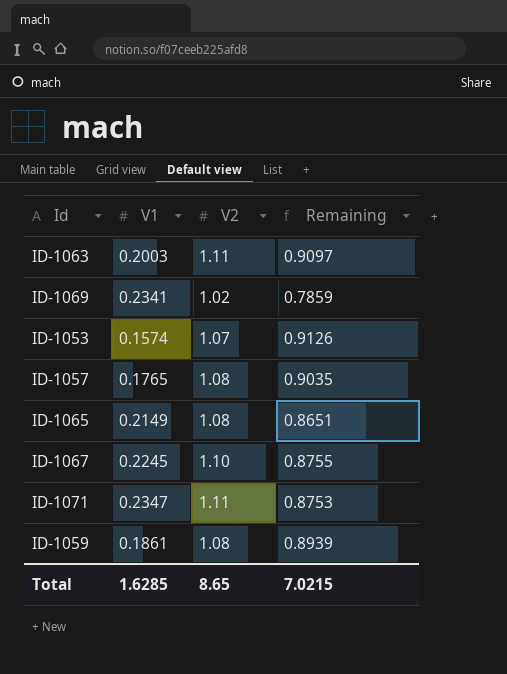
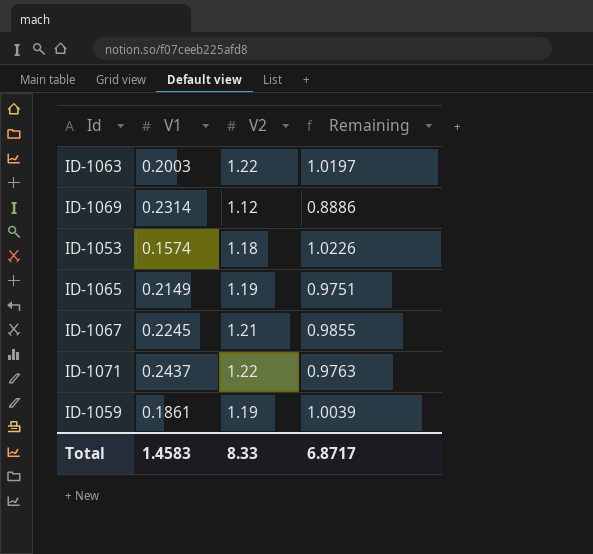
row ID-1057: 0.1765 | 1.08 | 0.9035 -> none
ID-1063 | V2: 1.11 -> 1.22
ID-1063 | Remaining: 0.9097 -> 1.0197
ID-1069 | V1: 0.2341 -> 0.2314
ID-1069 | V2: 1.02 -> 1.12
ID-1069 | Remaining: 0.7859 -> 0.8886
ID-1053 | V2: 1.07 -> 1.18
ID-1053 | Remaining: 0.9126 -> 1.0226
ID-1065 | V2: 1.08 -> 1.19
ID-1065 | Remaining: 0.8651 -> 0.9751
ID-1067 | V2: 1.10 -> 1.21
ID-1067 | Remaining: 0.8755 -> 0.9855
ID-1071 | V1: 0.2347 -> 0.2437
ID-1071 | V2: 1.11 -> 1.22
ID-1071 | Remaining: 0.8753 -> 0.9763
ID-1059 | V2: 1.08 -> 1.19
ID-1059 | Remaining: 0.8939 -> 1.0039
Total | V1: 1.6285 -> 1.4583
Total | V2: 8.65 -> 8.33
Total | Remaining: 7.0215 -> 6.8717

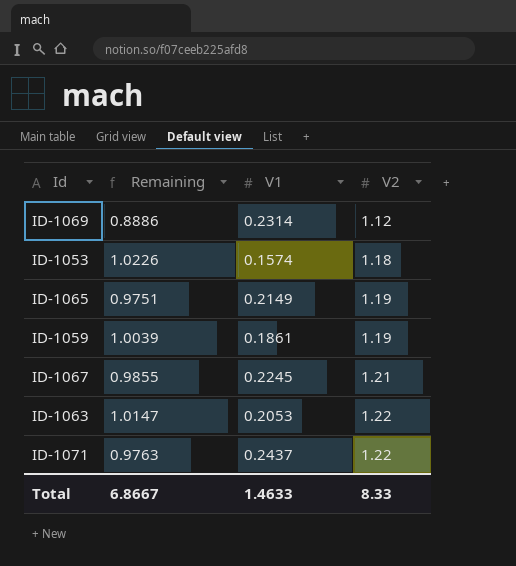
row order: none -> V2 ascending
column Remaining | position: 4 -> 2
ID-1063 | Remaining: 1.0197 -> 1.0147
ID-1063 | V1: 0.2003 -> 0.2053
Total | Remaining: 6.8717 -> 6.8667
Total | V1: 1.4583 -> 1.4633

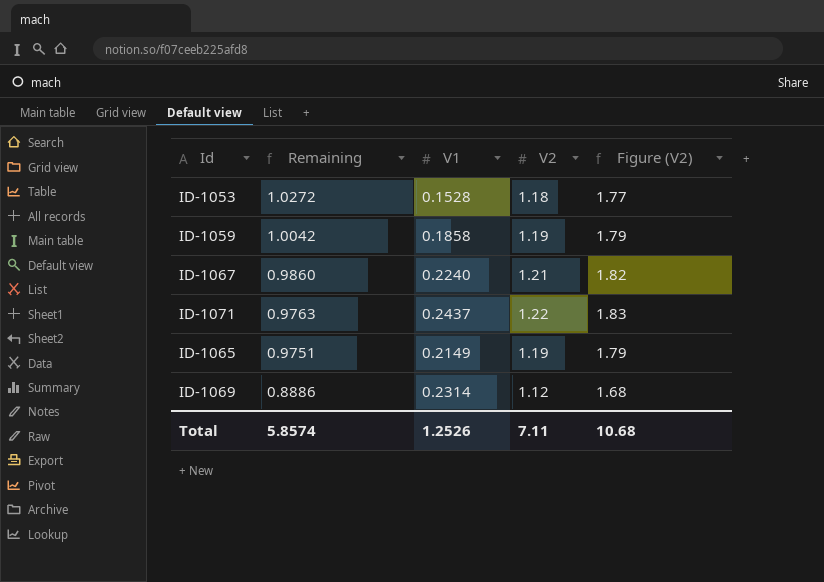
row order: V2 ascending -> Remaining descending
column Figure (V2) | formula: none -> [V2] * 1.5
row ID-1063: 1.0147 | 0.2053 | 1.22 -> none
ID-1053 | Remaining: 1.0226 -> 1.0272
ID-1053 | V1: 0.1574 -> 0.1528
ID-1059 | Remaining: 1.0039 -> 1.0042
ID-1059 | V1: 0.1861 -> 0.1858
ID-1067 | Remaining: 0.9855 -> 0.9860
ID-1067 | V1: 0.2245 -> 0.2240
Total | Remaining: 6.8667 -> 5.8574
Total | V1: 1.4633 -> 1.2526
Total | V2: 8.33 -> 7.11

